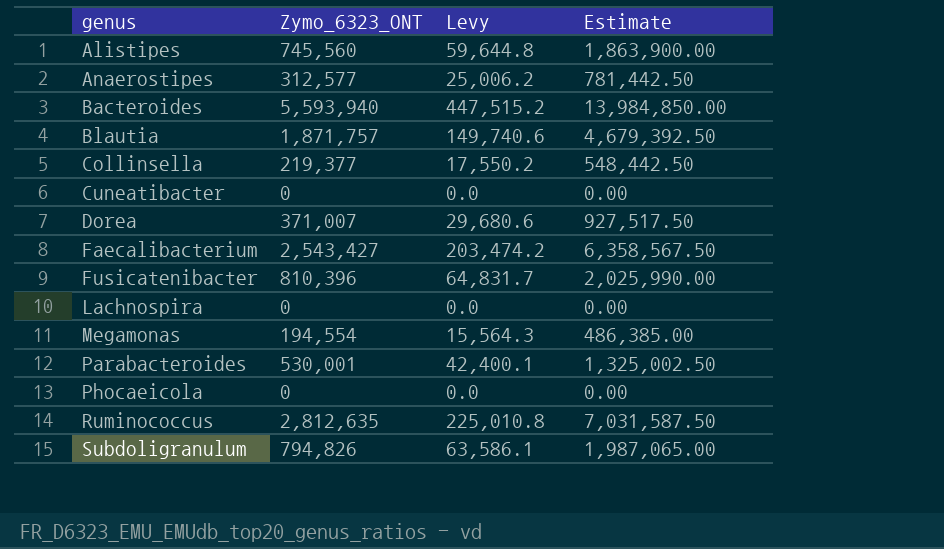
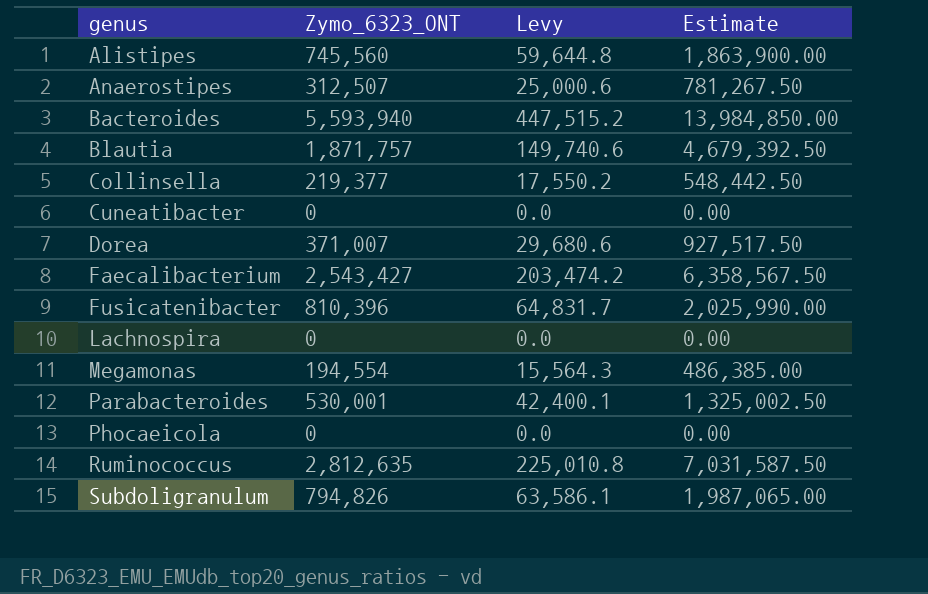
Anaerostipes | Zymo_6323_ONT: 312,577 -> 312,507
Anaerostipes | Levy: 25,006.2 -> 25,000.6
Anaerostipes | Estimate: 781,442.50 -> 781,267.50

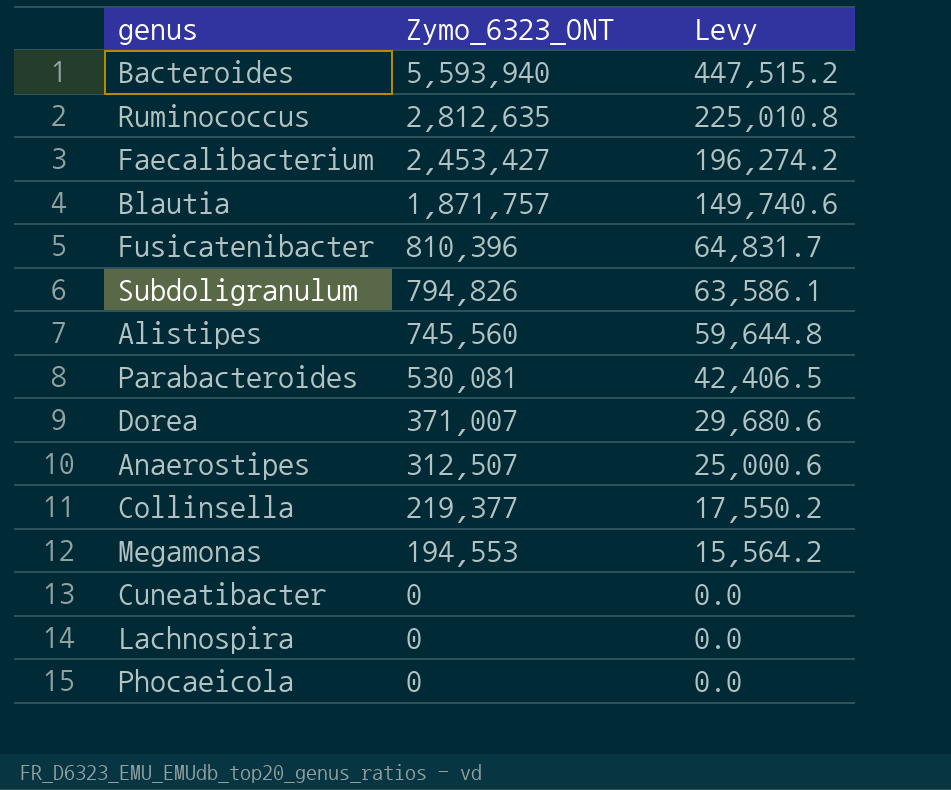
row order: genus ascending -> Zymo_6323_ONT descending
column Estimate | formula: [Zymo_6323_ONT] * 2.5 -> none
Faecalibacterium | Zymo_6323_ONT: 2,543,427 -> 2,453,427
Faecalibacterium | Levy: 203,474.2 -> 196,274.2
Parabacteroides | Zymo_6323_ONT: 530,001 -> 530,081
Parabacteroides | Levy: 42,400.1 -> 42,406.5
Megamonas | Zymo_6323_ONT: 194,554 -> 194,553
Megamonas | Levy: 15,564.3 -> 15,564.2

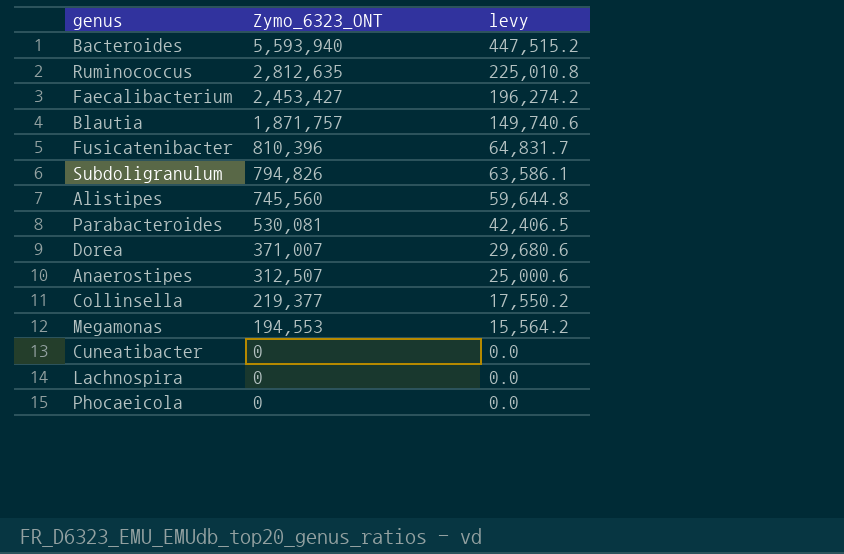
column name: Levy -> levy

